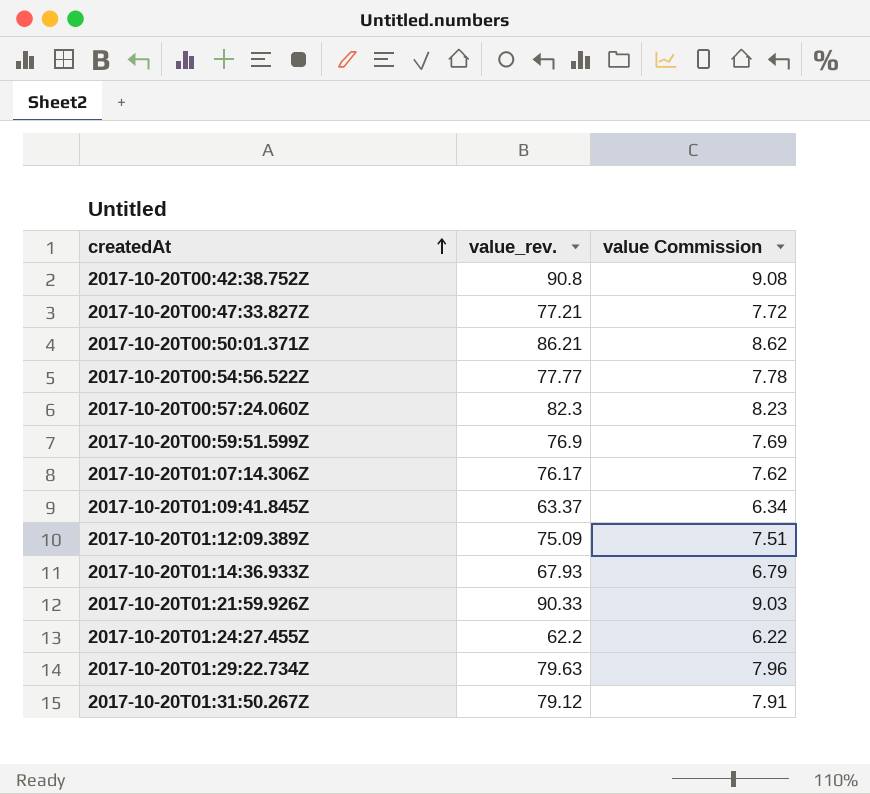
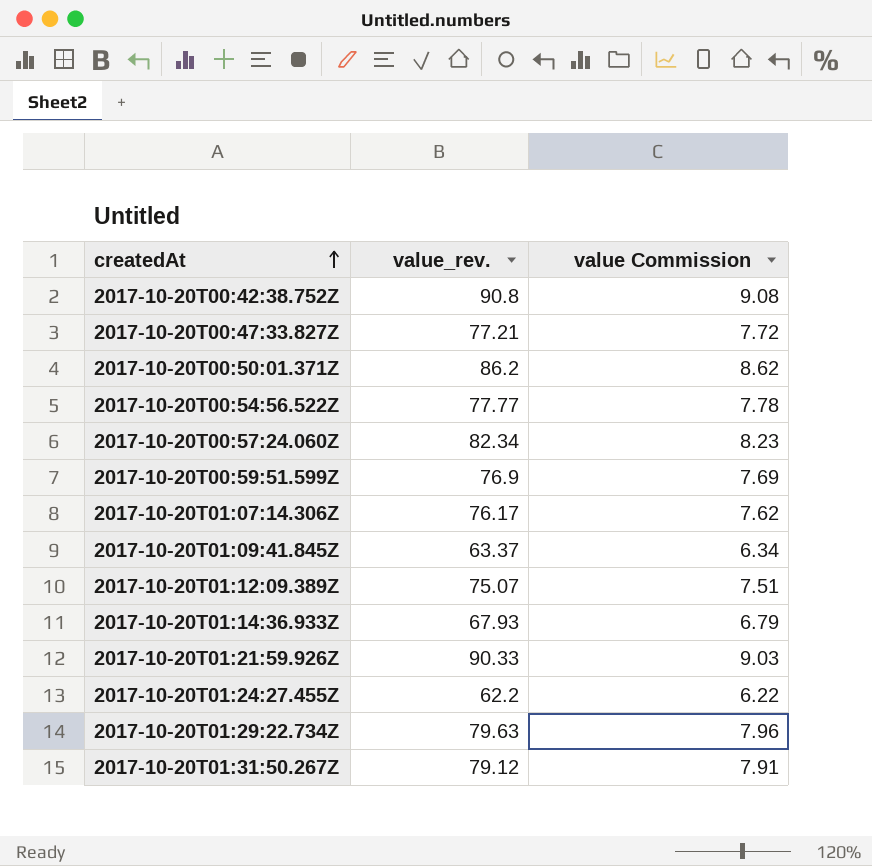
2017-10-20T00:50:01.371Z | value_rev.: 86.21 -> 86.2
2017-10-20T00:57:24.060Z | value_rev.: 82.3 -> 82.34
2017-10-20T01:12:09.389Z | value_rev.: 75.09 -> 75.07

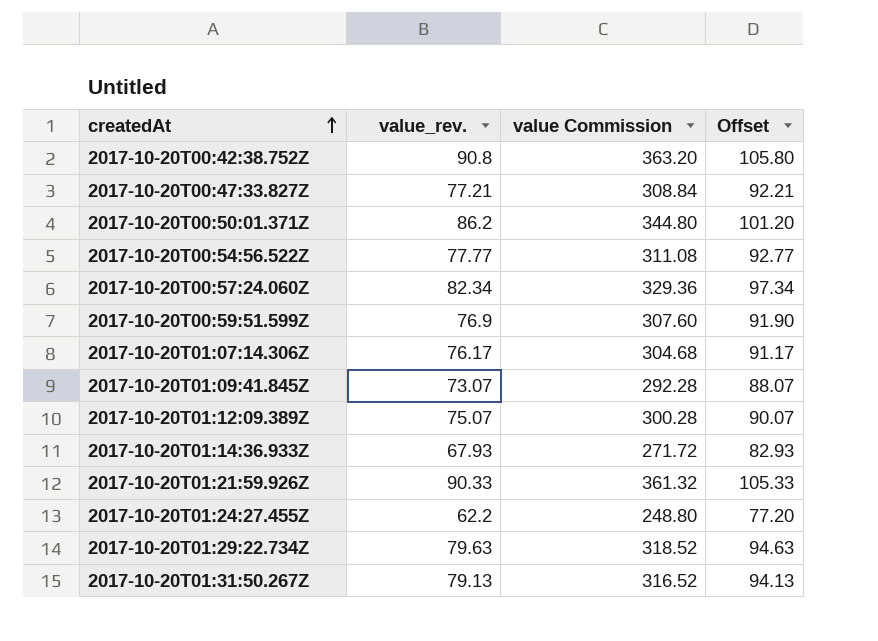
column value Commission | formula: [value_rev.] * 0.1 -> [value_rev.] * 4
column Offset | formula: none -> [value_rev.] + 15
2017-10-20T01:09:41.845Z | value_rev.: 63.37 -> 73.07
2017-10-20T01:31:50.267Z | value_rev.: 79.12 -> 79.13

